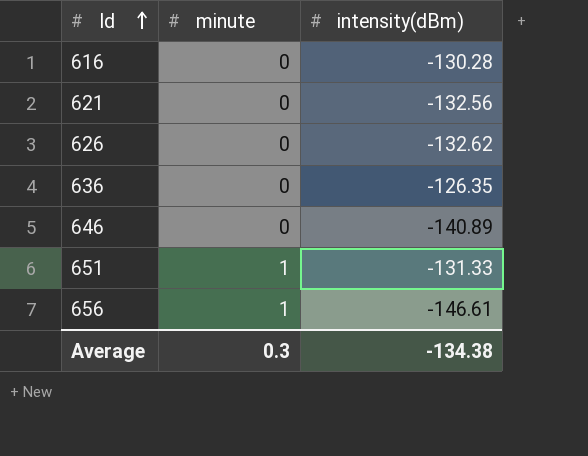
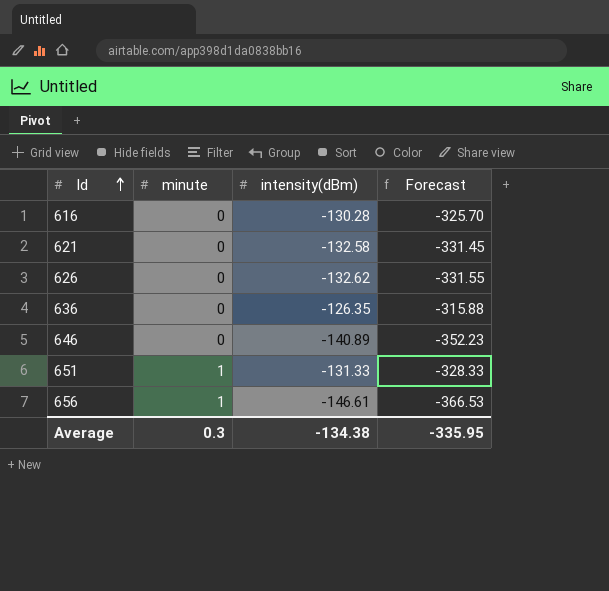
column Forecast | formula: none -> [intensity(dBm)] * 2.5
621 | intensity(dBm): -132.56 -> -132.58

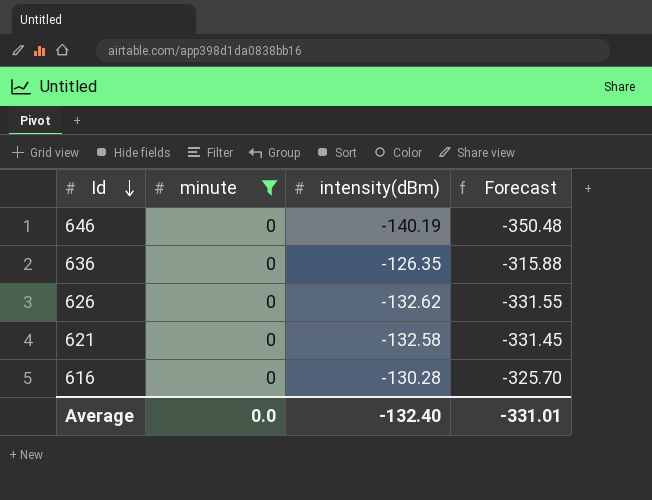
filter: none -> minute = 0
row order: Id ascending -> Id descending
646 | intensity(dBm): -140.89 -> -140.19
646 | Forecast: -352.23 -> -350.48
Average | minute: 0.3 -> 0.0
Average | intensity(dBm): -134.38 -> -132.40
Average | Forecast: -335.95 -> -331.01

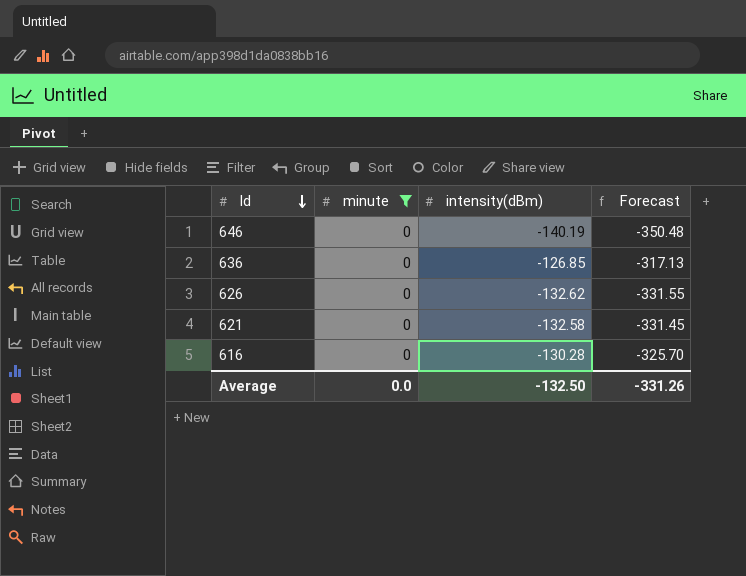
636 | intensity(dBm): -126.35 -> -126.85
636 | Forecast: -315.88 -> -317.13
Average | intensity(dBm): -132.40 -> -132.50
Average | Forecast: -331.01 -> -331.26

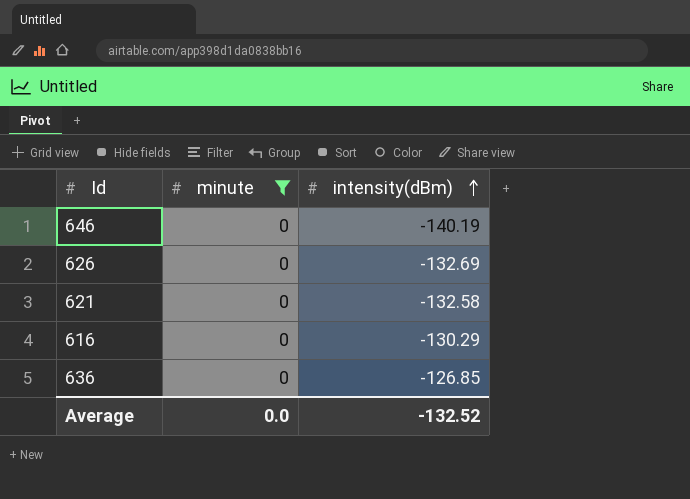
row order: Id descending -> intensity(dBm) ascending
column Forecast | formula: [intensity(dBm)] * 2.5 -> none
626 | intensity(dBm): -132.62 -> -132.69
616 | intensity(dBm): -130.28 -> -130.29
Average | intensity(dBm): -132.50 -> -132.52

